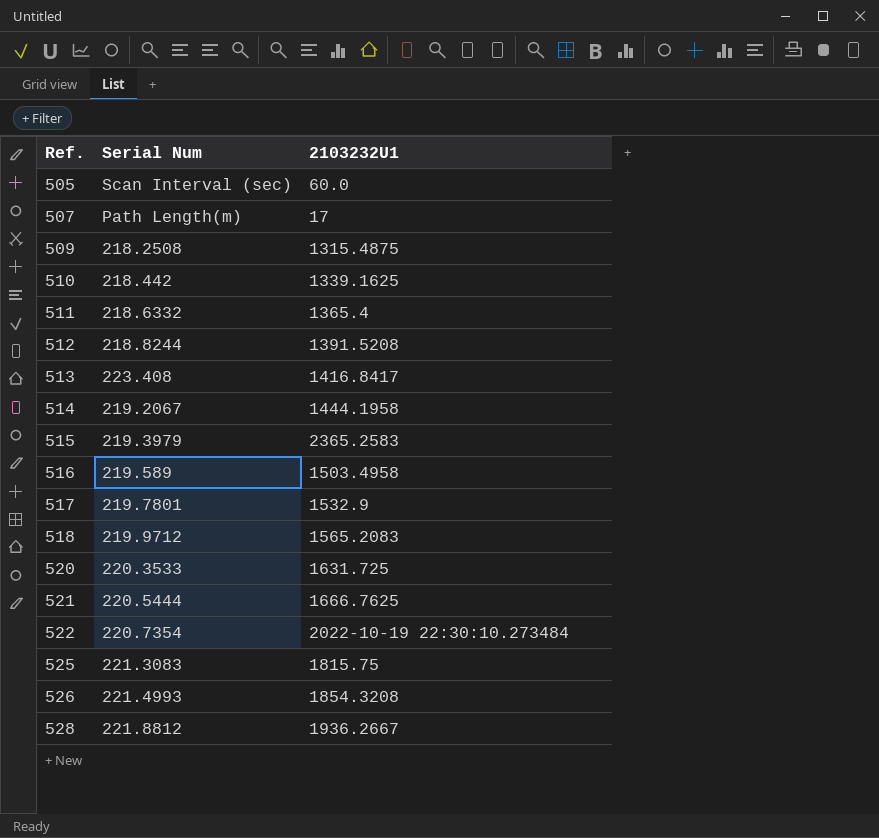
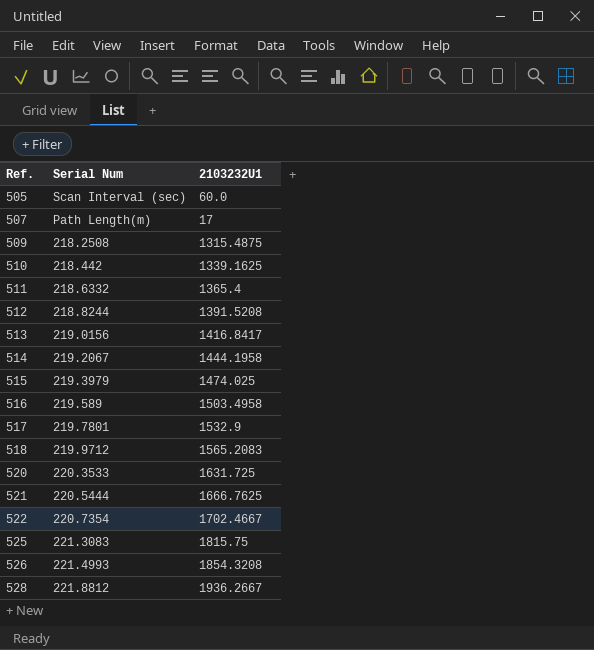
513 | Serial Num: 223.408 -> 219.0156
515 | 2103232U1: 2365.2583 -> 1474.025
522 | 2103232U1: 2022-10-19 22:30:10.273484 -> 1702.4667

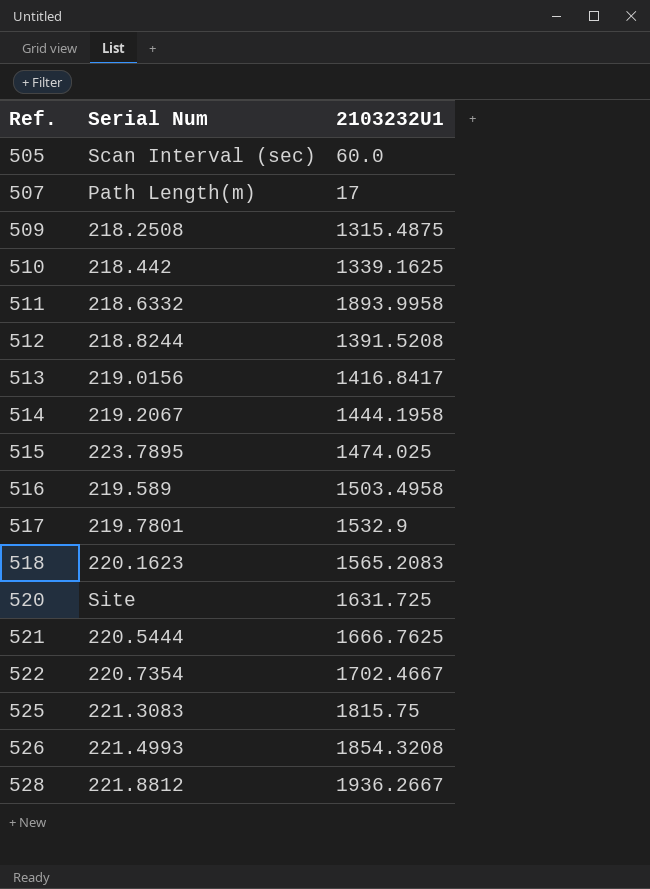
511 | 2103232U1: 1365.4 -> 1893.9958
515 | Serial Num: 219.3979 -> 223.7895
518 | Serial Num: 219.9712 -> 220.1623
520 | Serial Num: 220.3533 -> Site

